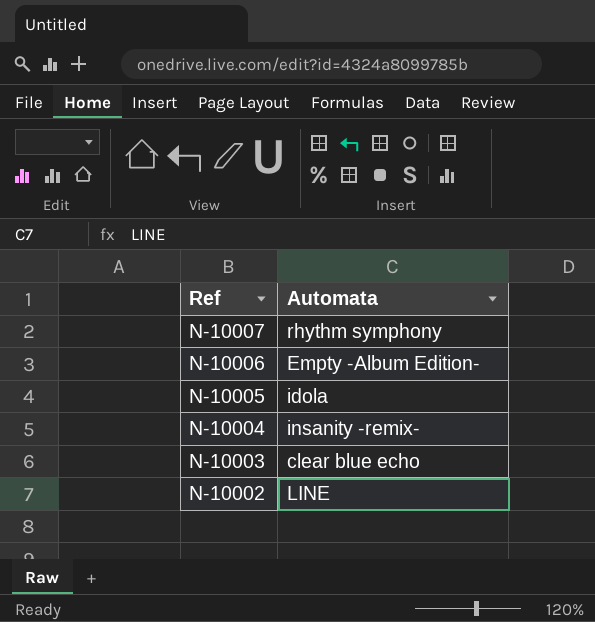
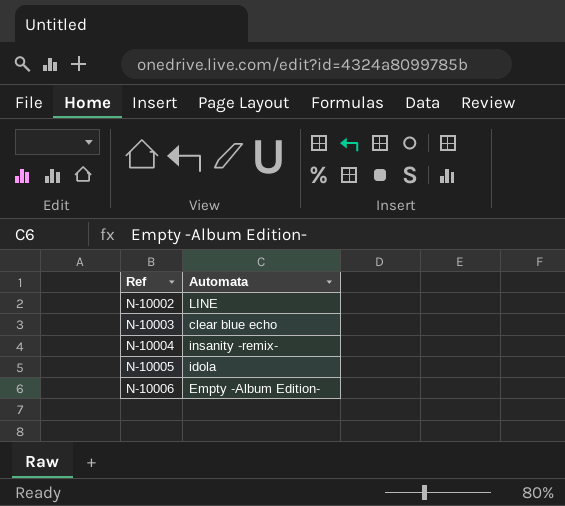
row order: Ref descending -> Ref ascending
row N-10007: rhythm symphony -> none

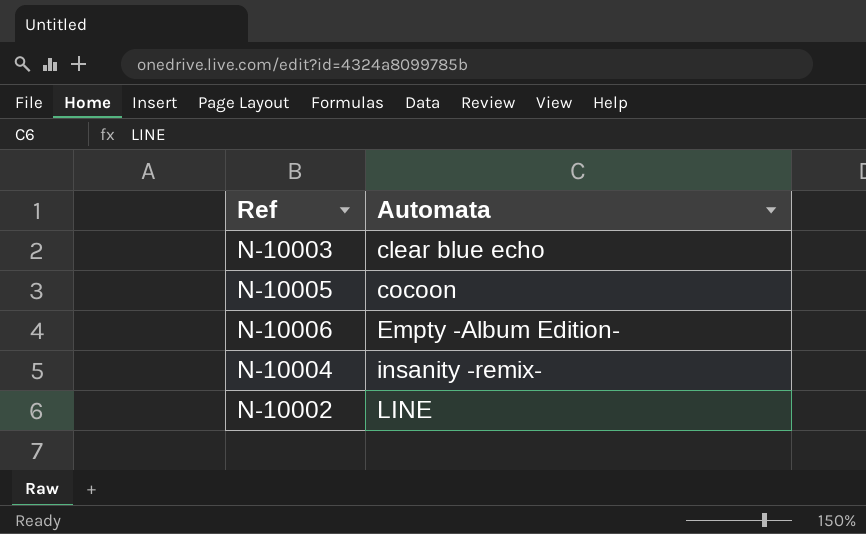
row order: Ref ascending -> Automata ascending
N-10005 | Automata: idola -> cocoon

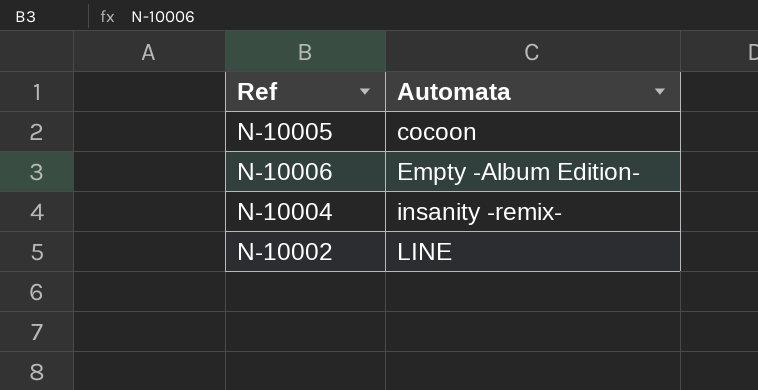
row N-10003: clear blue echo -> none

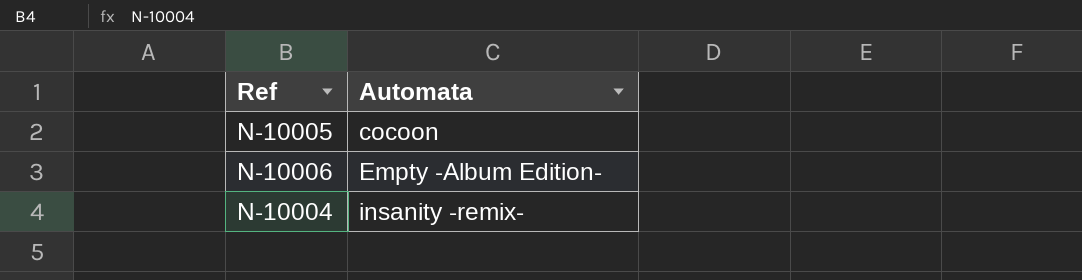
row N-10002: LINE -> none

